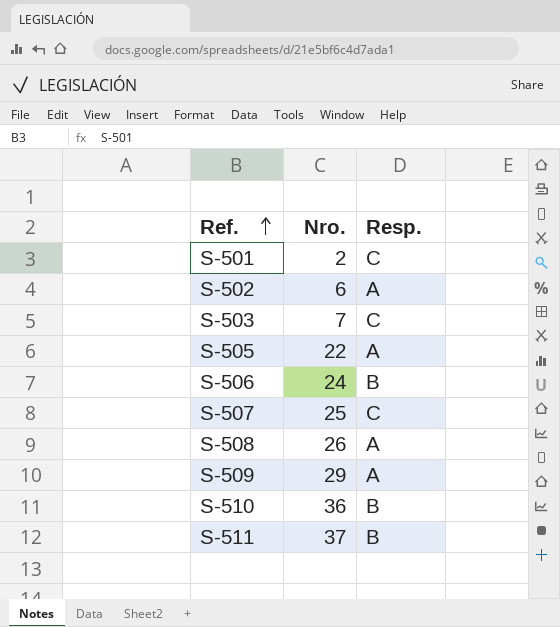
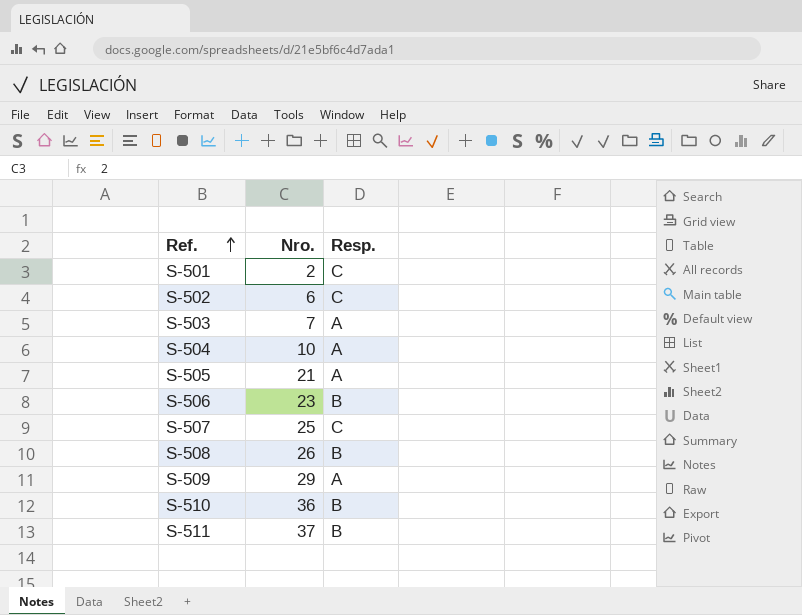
S-502 | Resp.: A -> C
S-503 | Resp.: C -> A
row S-504: none -> 10 | A
S-505 | Nro.: 22 -> 21
S-506 | Nro.: 24 -> 23
S-508 | Resp.: A -> B

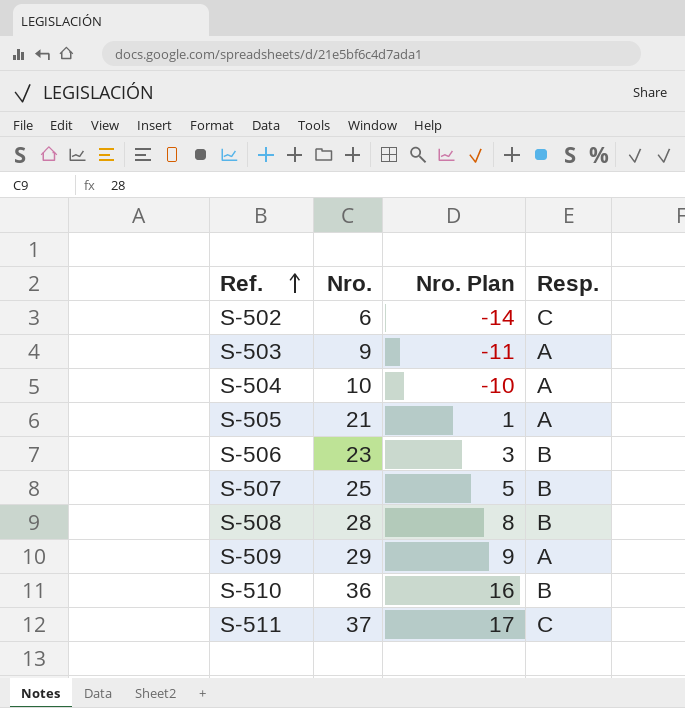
column Nro. Plan | formula: none -> [Nro.] - 20
row S-501: 2 | C -> none
S-503 | Nro.: 7 -> 9
S-507 | Resp.: C -> B
S-508 | Nro.: 26 -> 28
S-511 | Resp.: B -> C

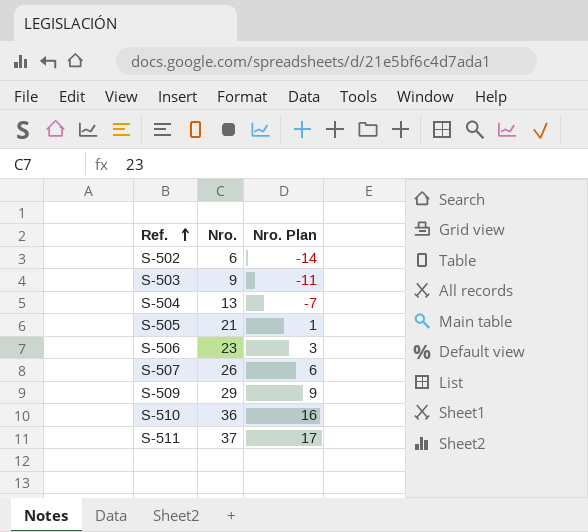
column Resp. | position: 4 -> none
row S-508: 28 | 8 | B -> none
S-504 | Nro.: 10 -> 13
S-504 | Nro. Plan: -10 -> -7
S-507 | Nro.: 25 -> 26
S-507 | Nro. Plan: 5 -> 6

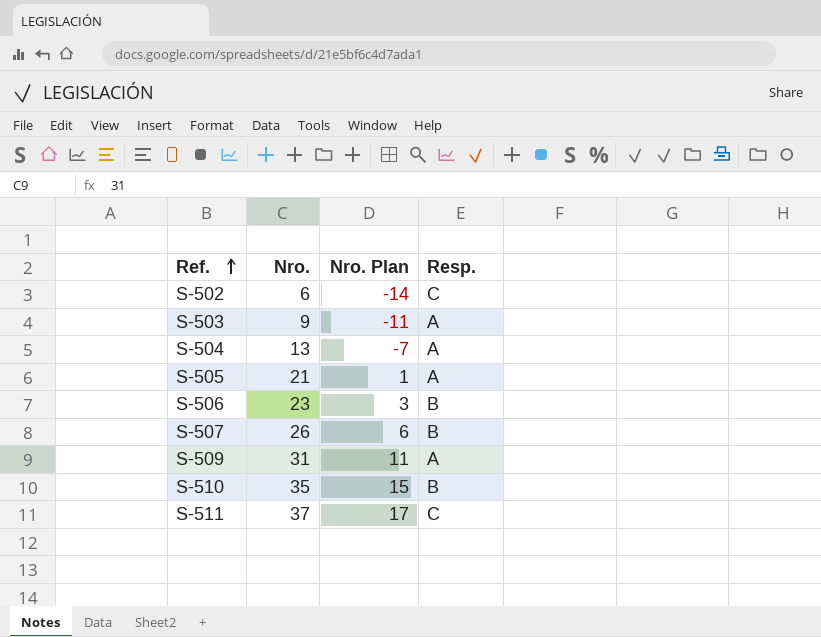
column Resp. | position: none -> 4
S-509 | Nro.: 29 -> 31
S-509 | Nro. Plan: 9 -> 11
S-510 | Nro.: 36 -> 35
S-510 | Nro. Plan: 16 -> 15

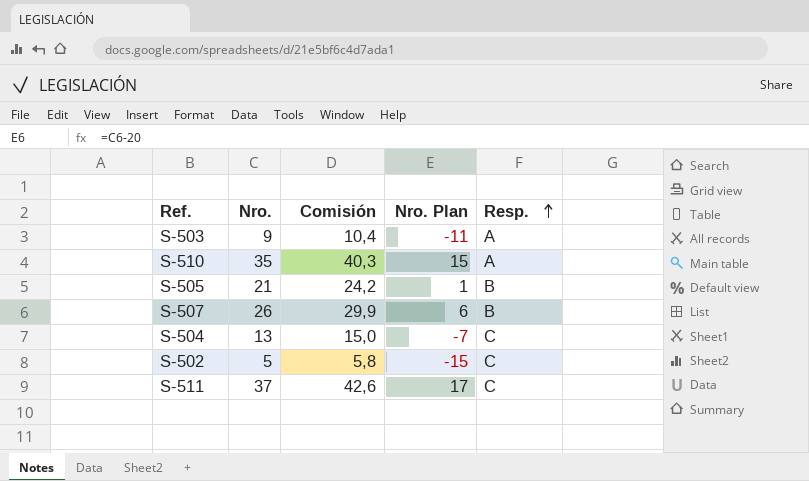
row order: Ref. ascending -> Resp. ascending
column Comisión | formula: none -> [Nro.] * 1,15
row S-506: 23 | 3 | B -> none
row S-509: 31 | 11 | A -> none
S-510 | Resp.: B -> A
S-505 | Resp.: A -> B
S-504 | Resp.: A -> C
S-502 | Nro.: 6 -> 5
S-502 | Nro. Plan: -14 -> -15

